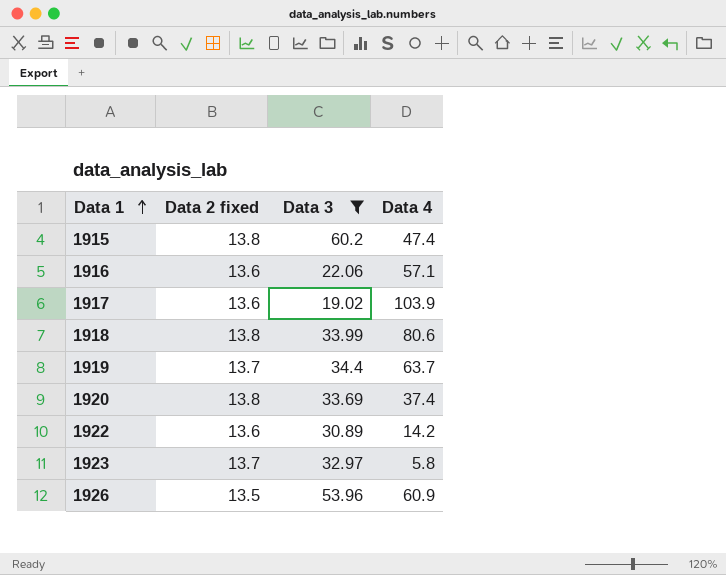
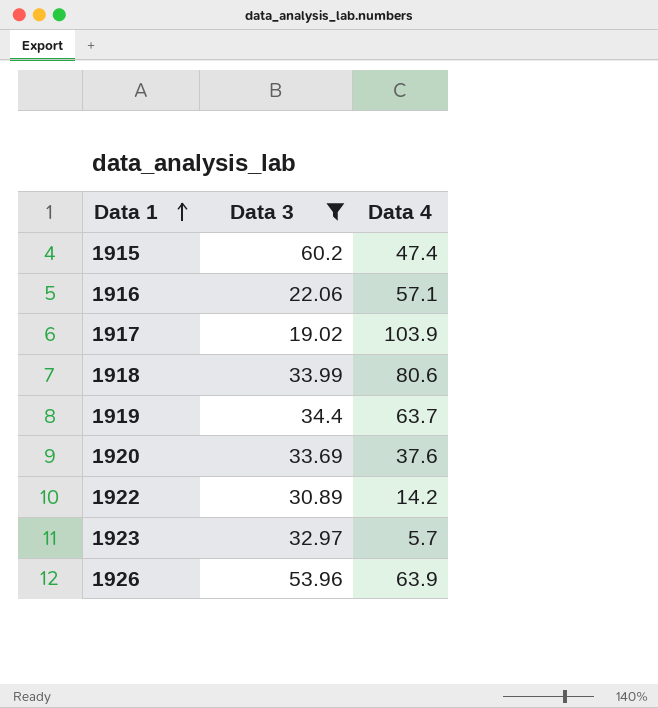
column Data 2 fixed | position: 2 -> none
1920 | Data 4: 37.4 -> 37.6
1923 | Data 4: 5.8 -> 5.7
1926 | Data 4: 60.9 -> 63.9

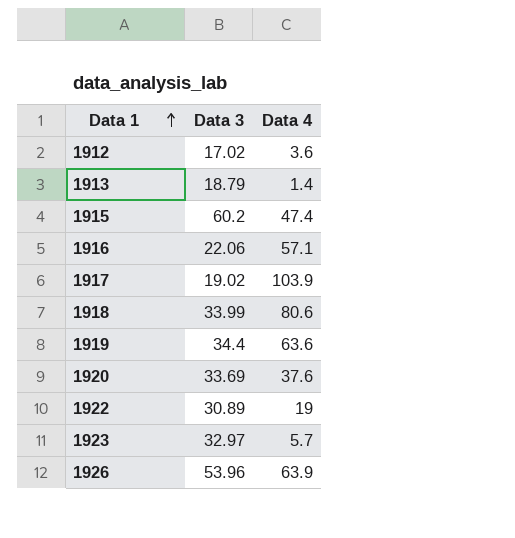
filter: Data 3 >= 19.02 -> none
1919 | Data 4: 63.7 -> 63.6
1922 | Data 4: 14.2 -> 19

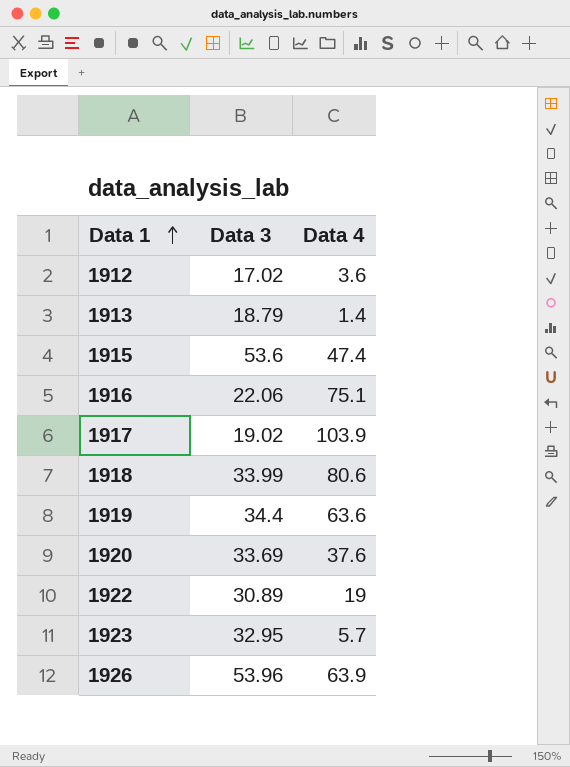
1915 | Data 3: 60.2 -> 53.6
1916 | Data 4: 57.1 -> 75.1
1923 | Data 3: 32.97 -> 32.95

